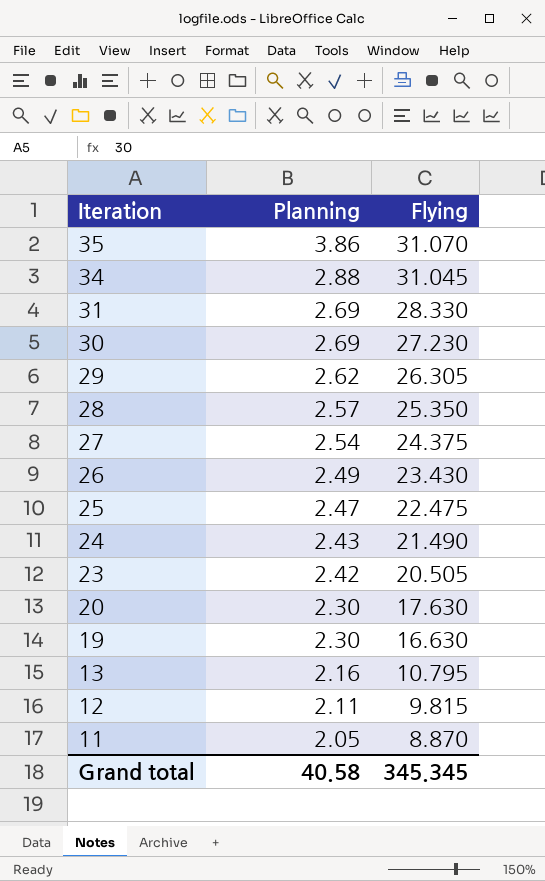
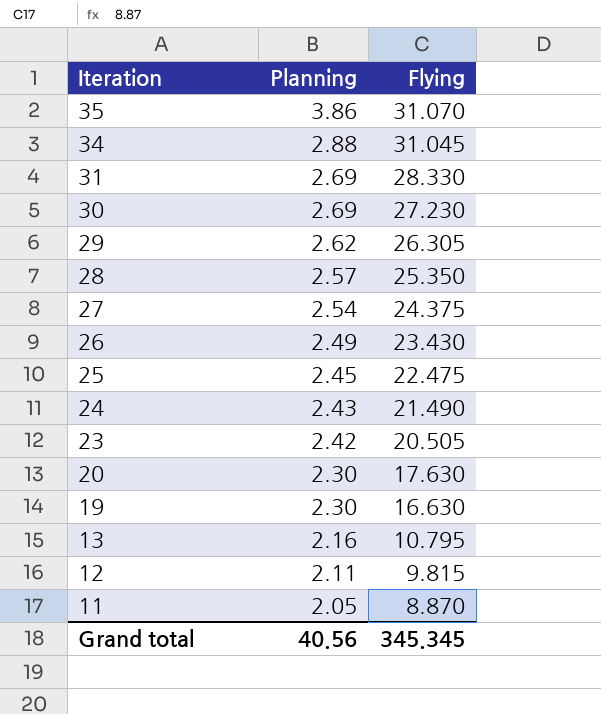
25 | Planning: 2.47 -> 2.45
Grand total | Planning: 40.58 -> 40.56

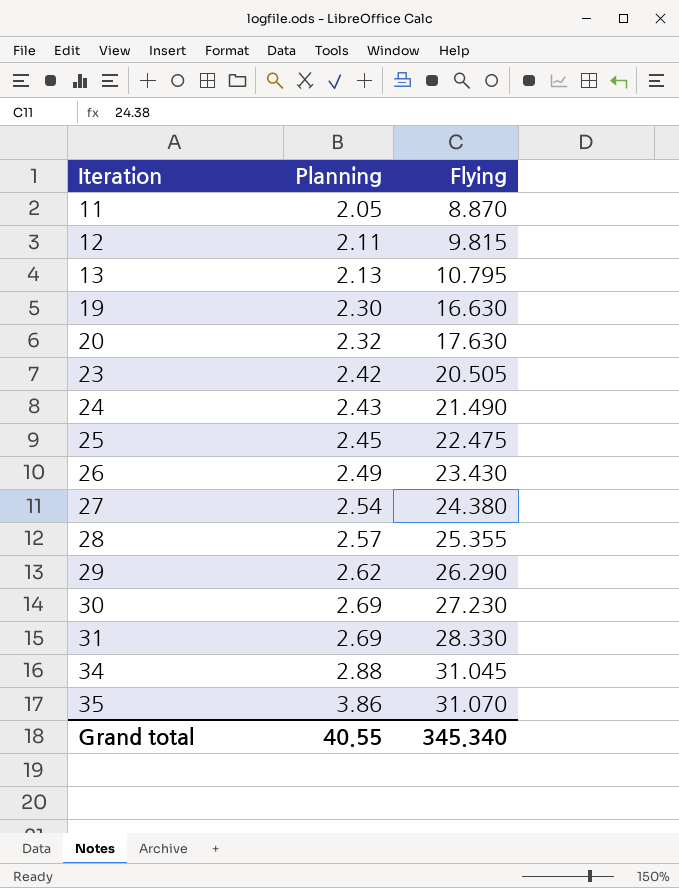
row order: Iteration descending -> Iteration ascending
13 | Planning: 2.16 -> 2.13
20 | Planning: 2.30 -> 2.32
27 | Flying: 24.375 -> 24.380
28 | Flying: 25.350 -> 25.355
29 | Flying: 26.305 -> 26.290
Grand total | Planning: 40.56 -> 40.55
Grand total | Flying: 345.345 -> 345.340

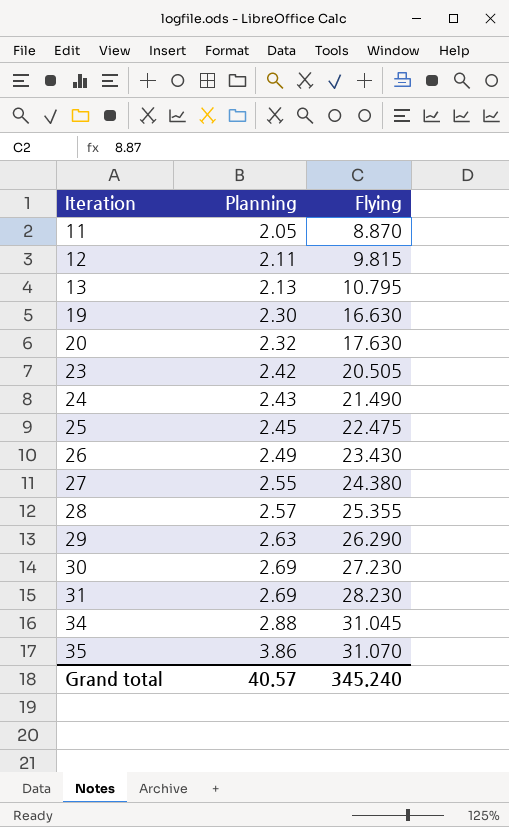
27 | Planning: 2.54 -> 2.55
29 | Planning: 2.62 -> 2.63
31 | Flying: 28.330 -> 28.230
Grand total | Planning: 40.55 -> 40.57
Grand total | Flying: 345.340 -> 345.240

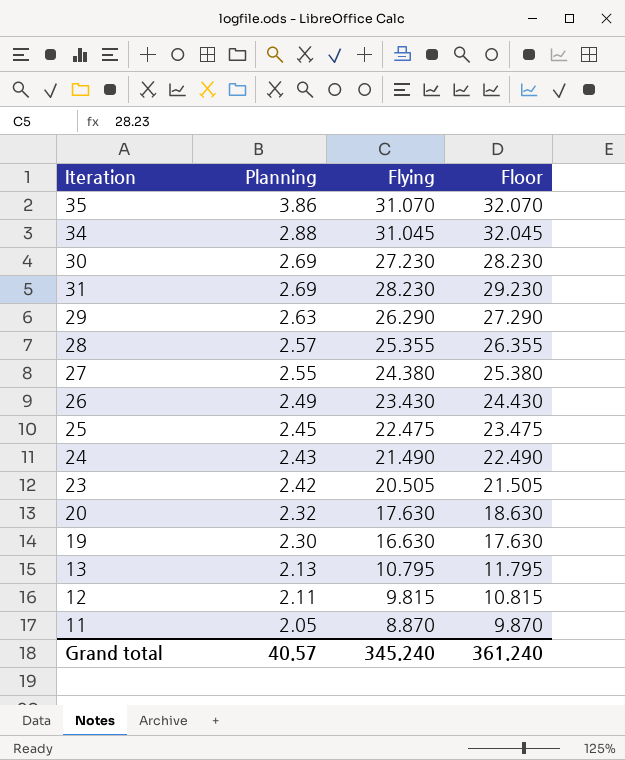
row order: Iteration ascending -> Planning descending
column Floor | formula: none -> [Flying] + 1

